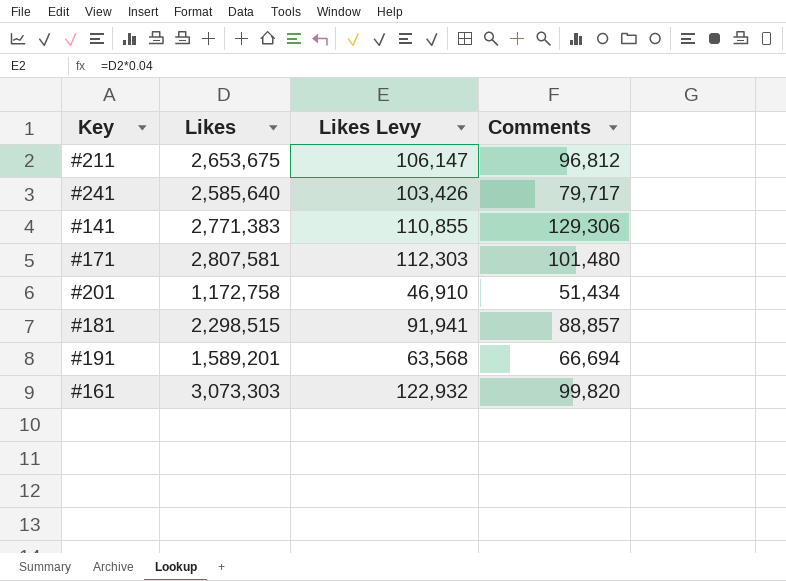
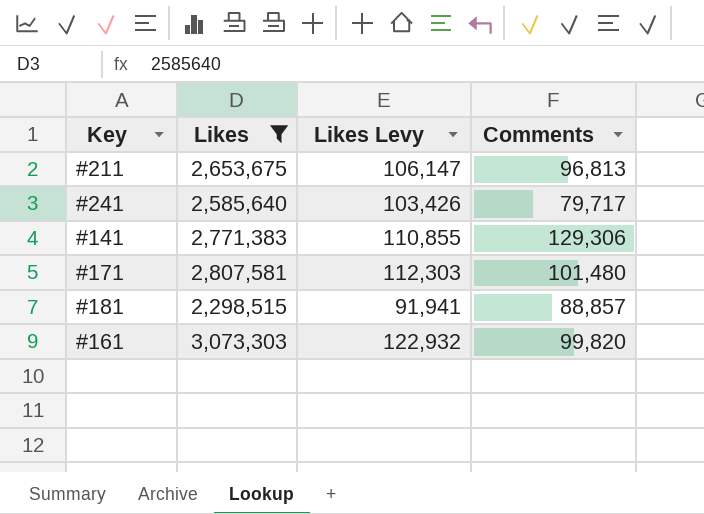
filter: none -> Likes >= 2,298,515
#211 | Comments: 96,812 -> 96,813

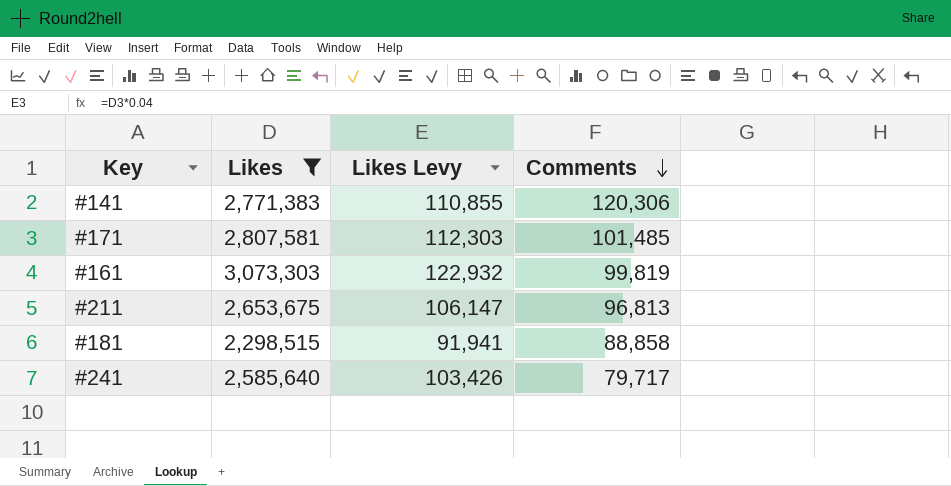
row order: none -> Comments descending
#141 | Comments: 129,306 -> 120,306
#171 | Comments: 101,480 -> 101,485
#161 | Comments: 99,820 -> 99,819
#181 | Comments: 88,857 -> 88,858

